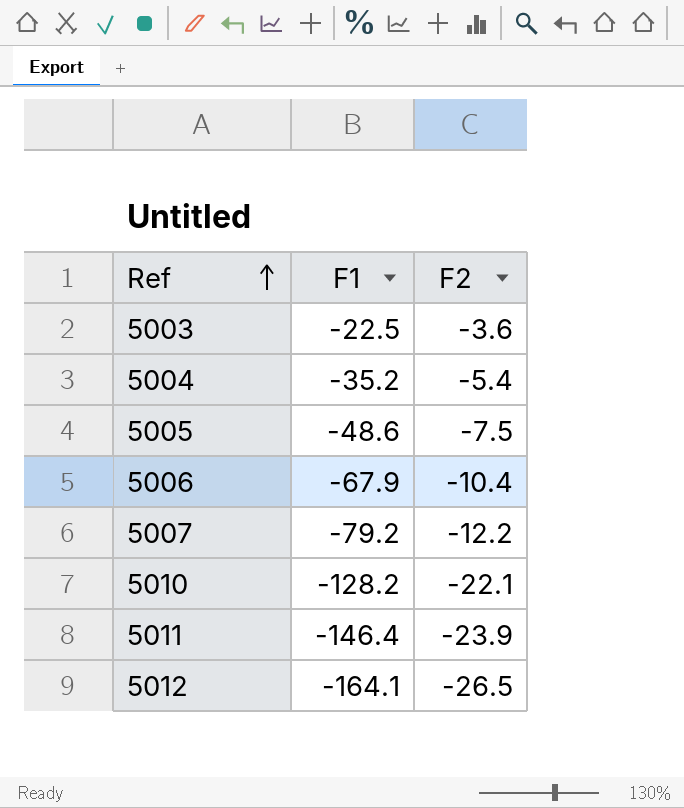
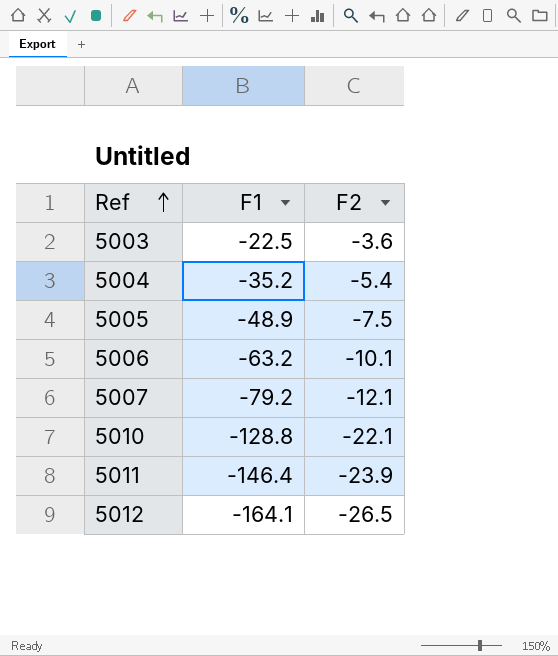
5005 | F1: -48.6 -> -48.9
5006 | F1: -67.9 -> -63.2
5006 | F2: -10.4 -> -10.1
5007 | F2: -12.2 -> -12.1
5010 | F1: -128.2 -> -128.8

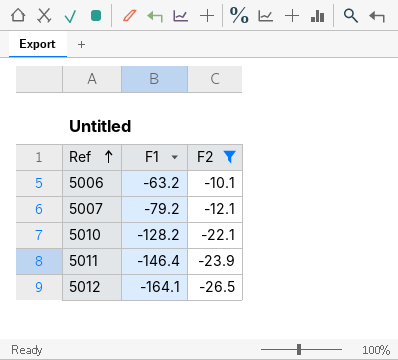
filter: none -> F2 <= -10.1
5010 | F1: -128.8 -> -128.2

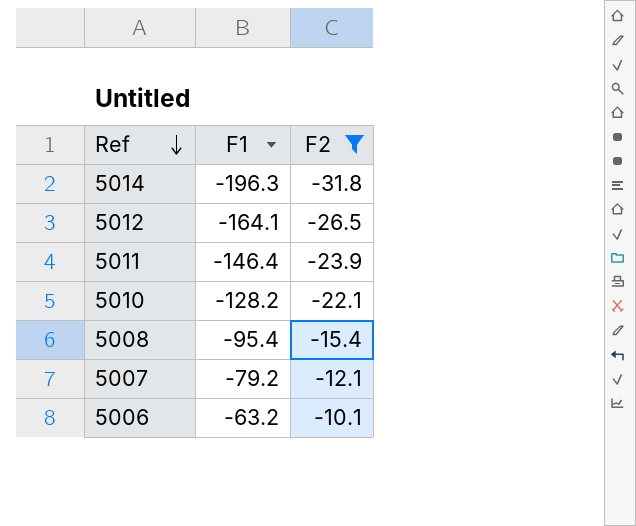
row order: Ref ascending -> Ref descending
row 5014: none -> -196.3 | -31.8
row 5008: none -> -95.4 | -15.4

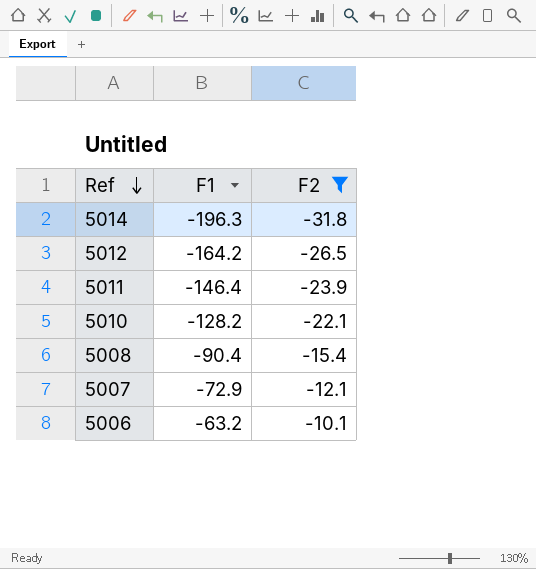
5012 | F1: -164.1 -> -164.2
5008 | F1: -95.4 -> -90.4
5007 | F1: -79.2 -> -72.9

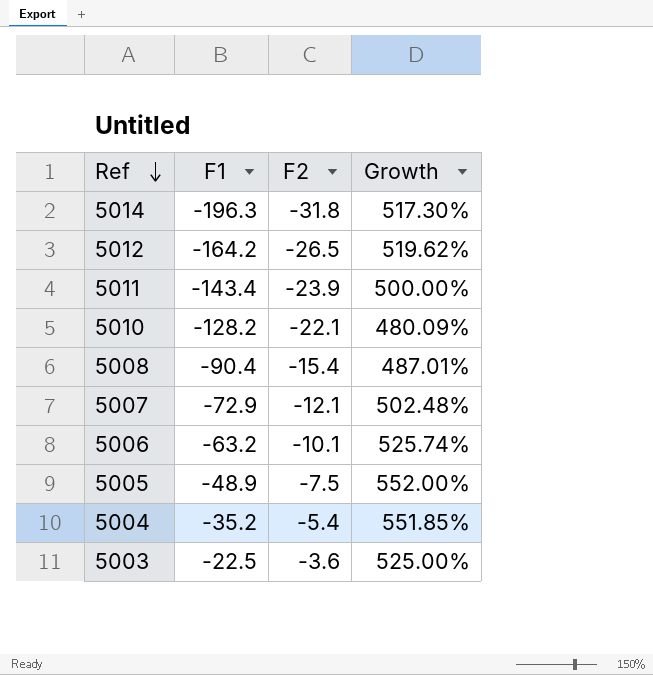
filter: F2 <= -10.1 -> none
column Growth | formula: none -> ([F1] - [F2]) / [F2]
5011 | F1: -146.4 -> -143.4

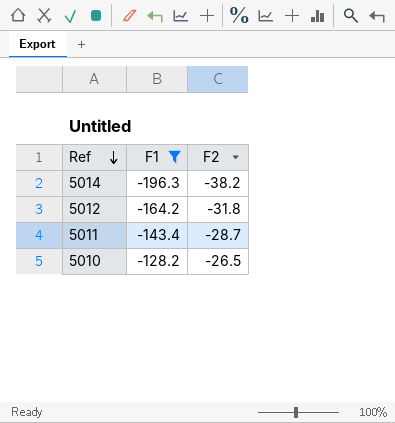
filter: none -> F1 <= -128.2
column Growth | formula: ([F1] - [F2]) / [F2] -> none
5014 | F2: -31.8 -> -38.2
5012 | F2: -26.5 -> -31.8
5011 | F2: -23.9 -> -28.7
5010 | F2: -22.1 -> -26.5

